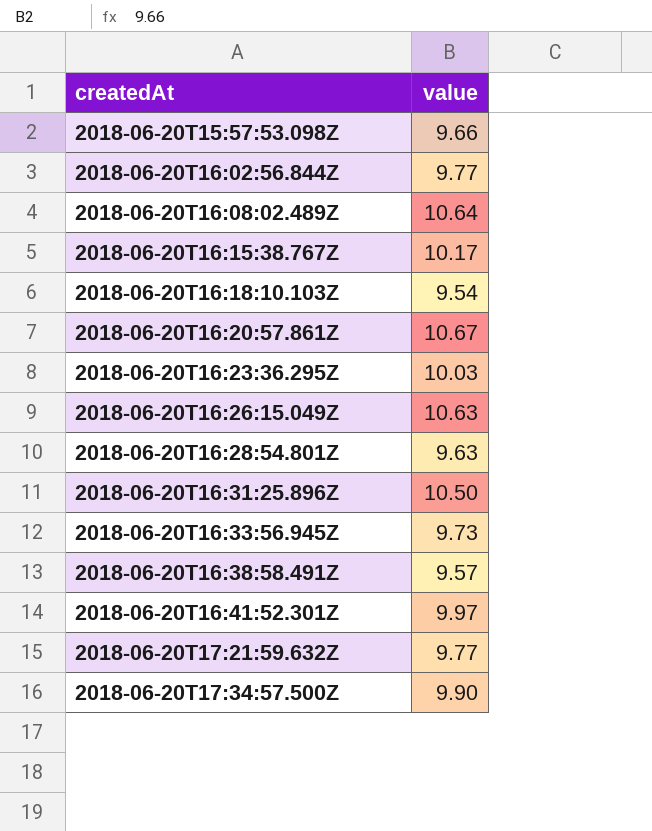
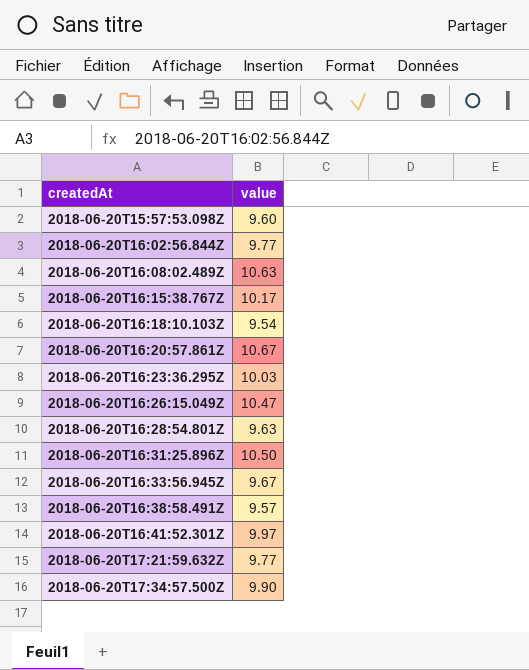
2018-06-20T15:57:53.098Z | value: 9.66 -> 9.60
2018-06-20T16:08:02.489Z | value: 10.64 -> 10.63
2018-06-20T16:26:15.049Z | value: 10.63 -> 10.47
2018-06-20T16:33:56.945Z | value: 9.73 -> 9.67

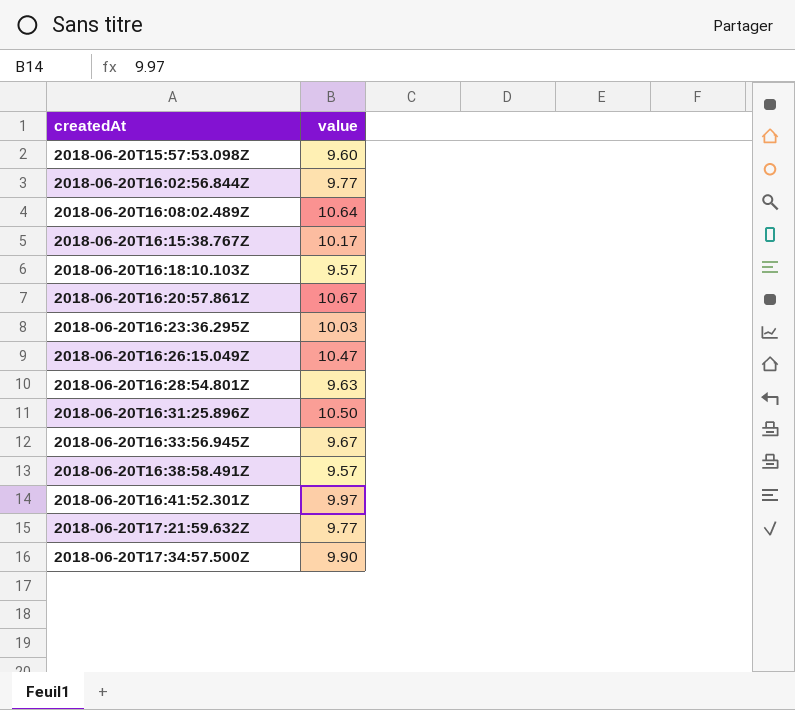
2018-06-20T16:08:02.489Z | value: 10.63 -> 10.64
2018-06-20T16:18:10.103Z | value: 9.54 -> 9.57

